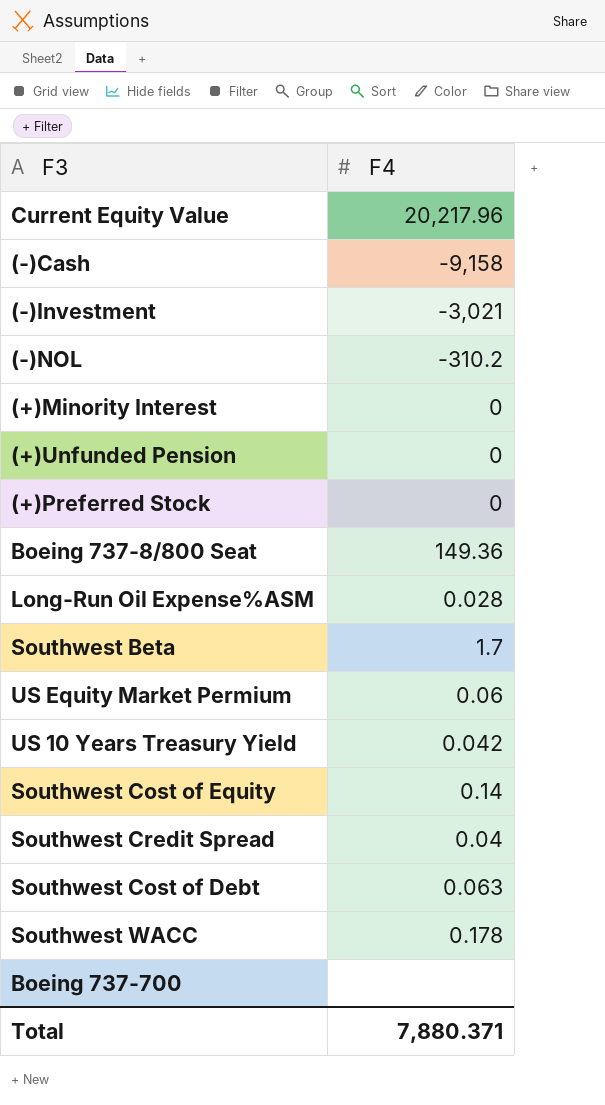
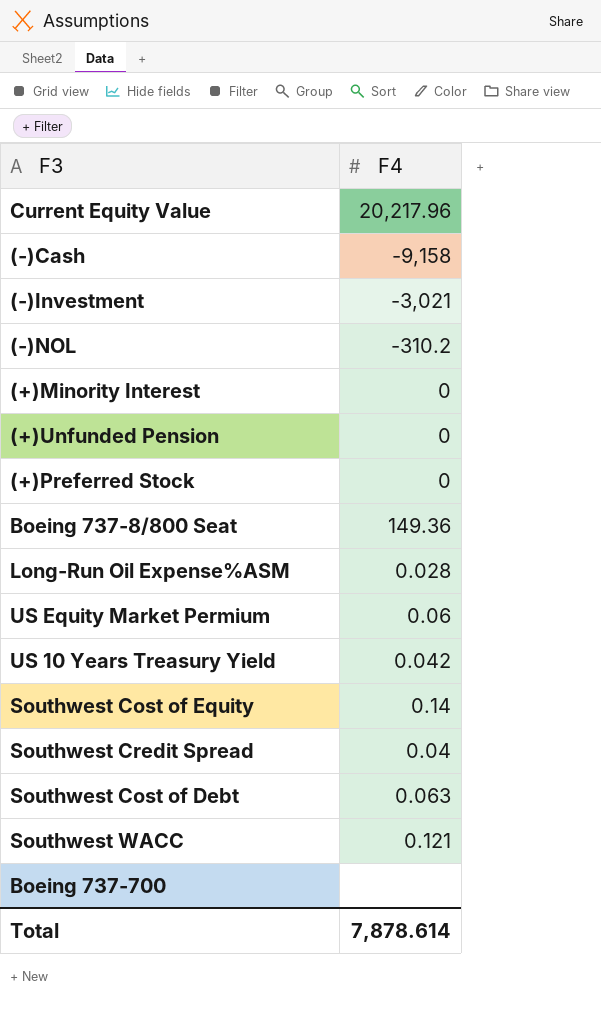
row Southwest Beta: 1.7 -> none
Southwest WACC | F4: 0.178 -> 0.121
Total | F4: 7,880.371 -> 7,878.614

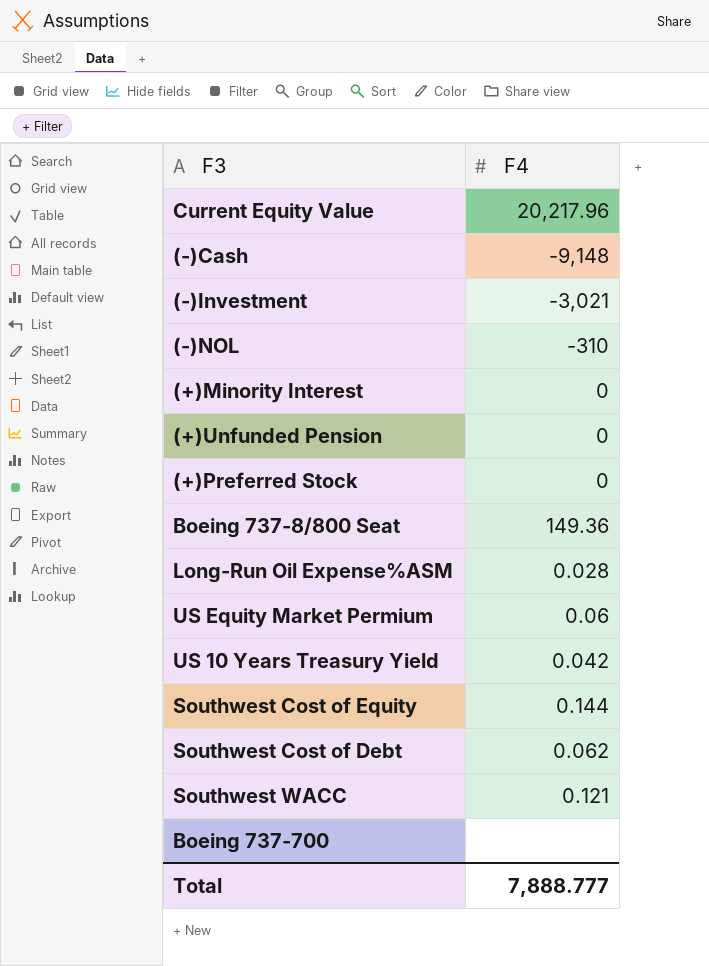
row Southwest Credit Spread: 0.04 -> none
(-)Cash | F4: -9,158 -> -9,148
(-)NOL | F4: -310.2 -> -310
Southwest Cost of Equity | F4: 0.14 -> 0.144
Southwest Cost of Debt | F4: 0.063 -> 0.062
Total | F4: 7,878.614 -> 7,888.777

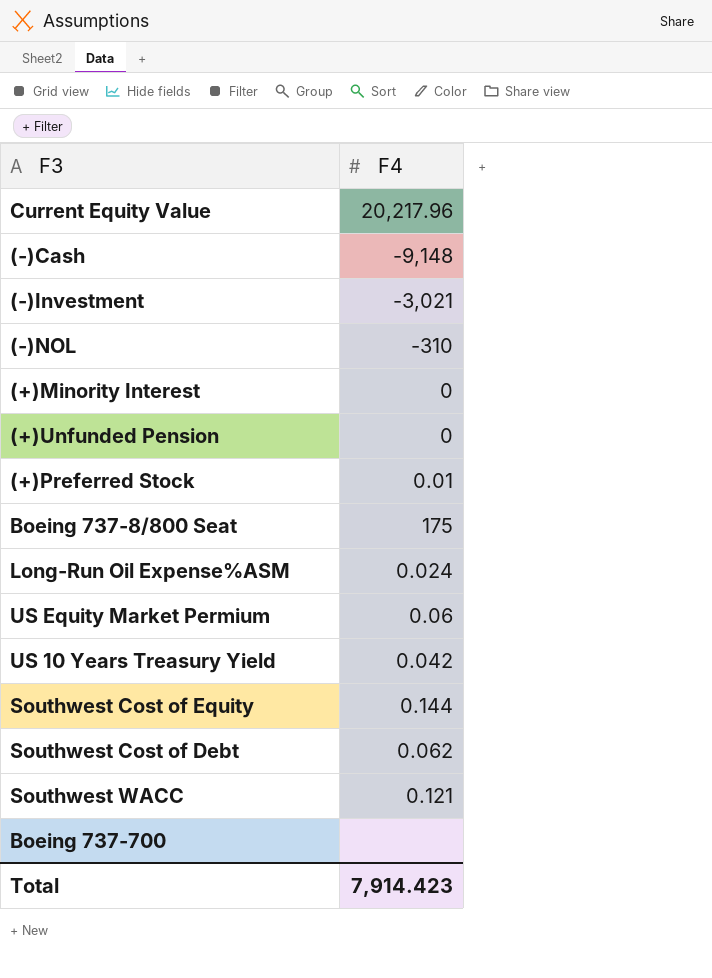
(+)Preferred Stock | F4: 0 -> 0.01
Boeing 737-8/800 Seat | F4: 149.36 -> 175
Long-Run Oil Expense%ASM | F4: 0.028 -> 0.024
Total | F4: 7,888.777 -> 7,914.423

